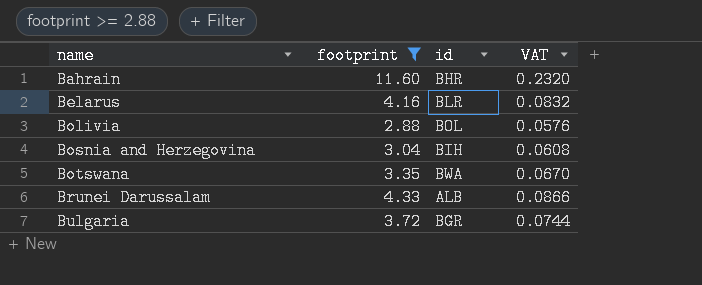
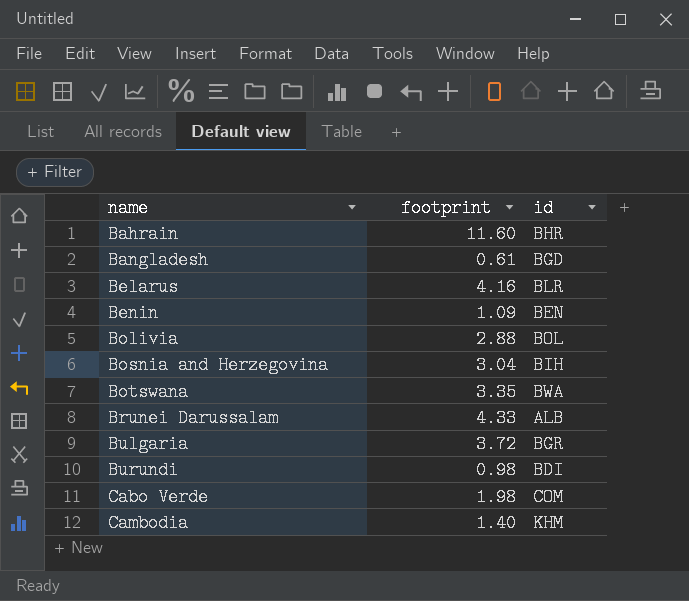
filter: footprint >= 2.88 -> none
column VAT | formula: [footprint] * 0.02 -> none

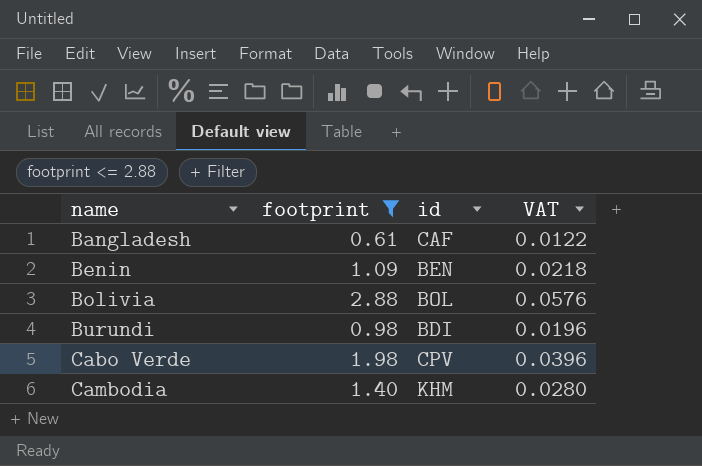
filter: none -> footprint <= 2.88
column VAT | formula: none -> [footprint] * 0.02
Bangladesh | id: BGD -> CAF
Cabo Verde | id: COM -> CPV

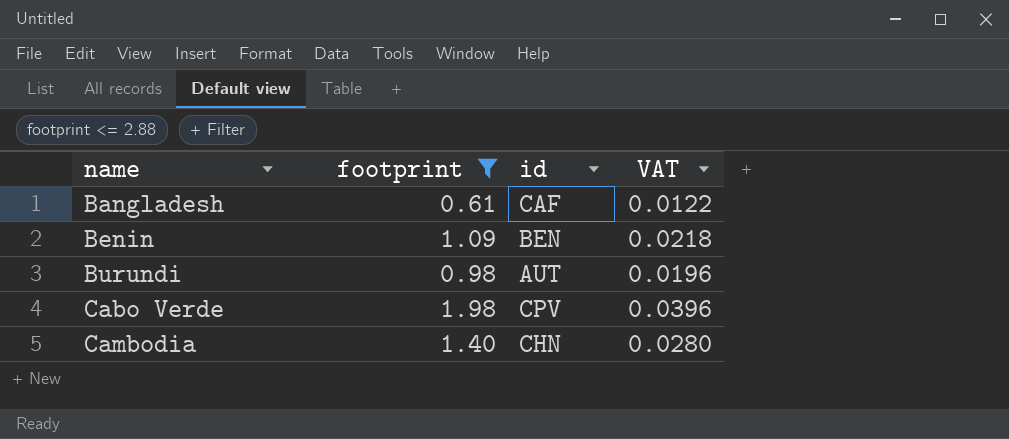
row Bolivia: 2.88 | BOL | 0.0576 -> none
Burundi | id: BDI -> AUT
Cambodia | id: KHM -> CHN

